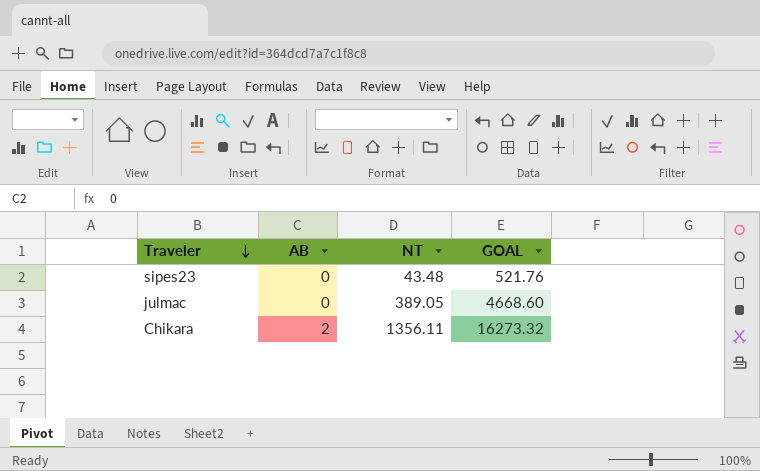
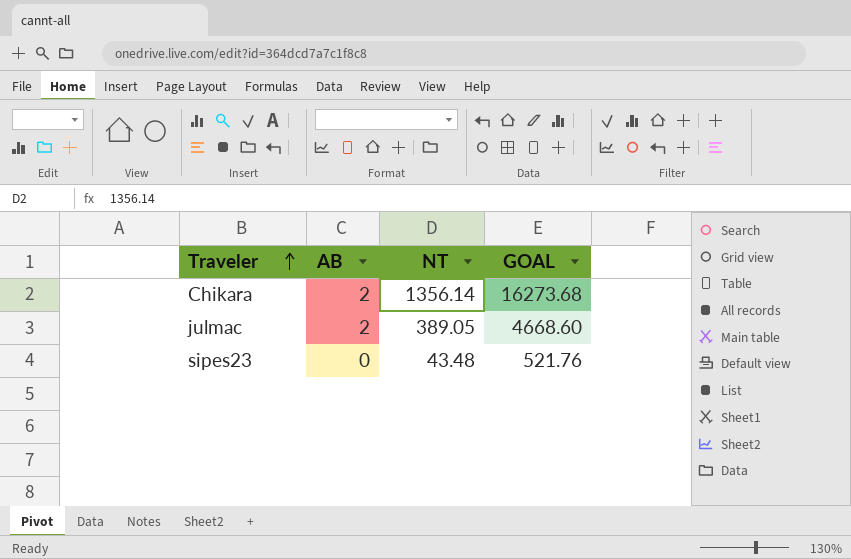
row order: Traveler descending -> Traveler ascending
Chikara | NT: 1356.11 -> 1356.14
Chikara | GOAL: 16273.32 -> 16273.68
julmac | AB: 0 -> 2

